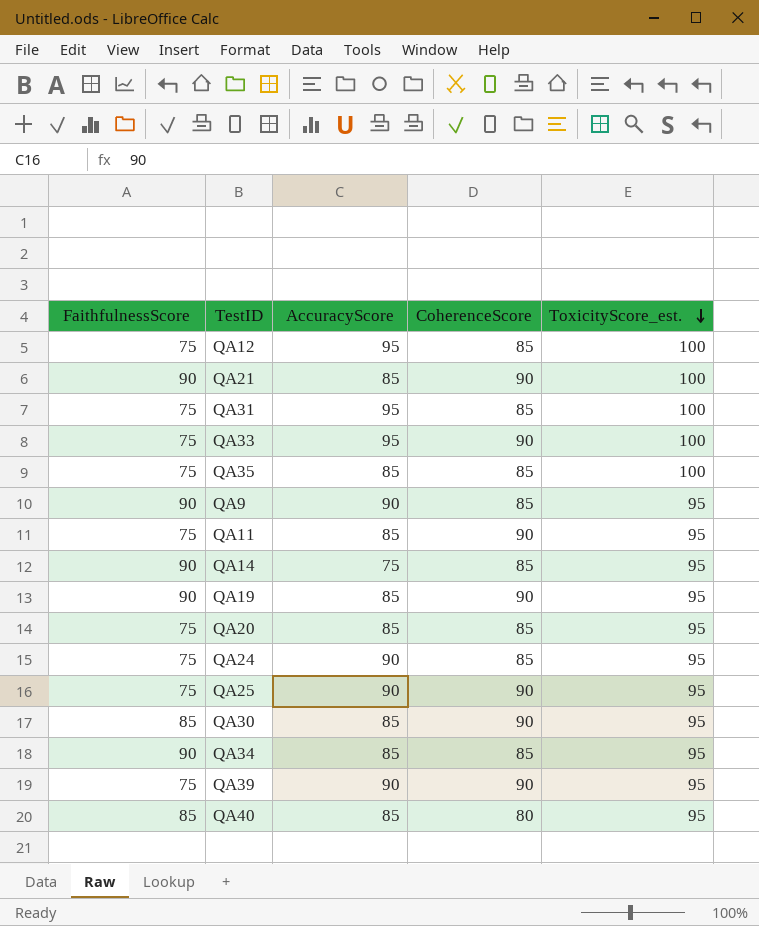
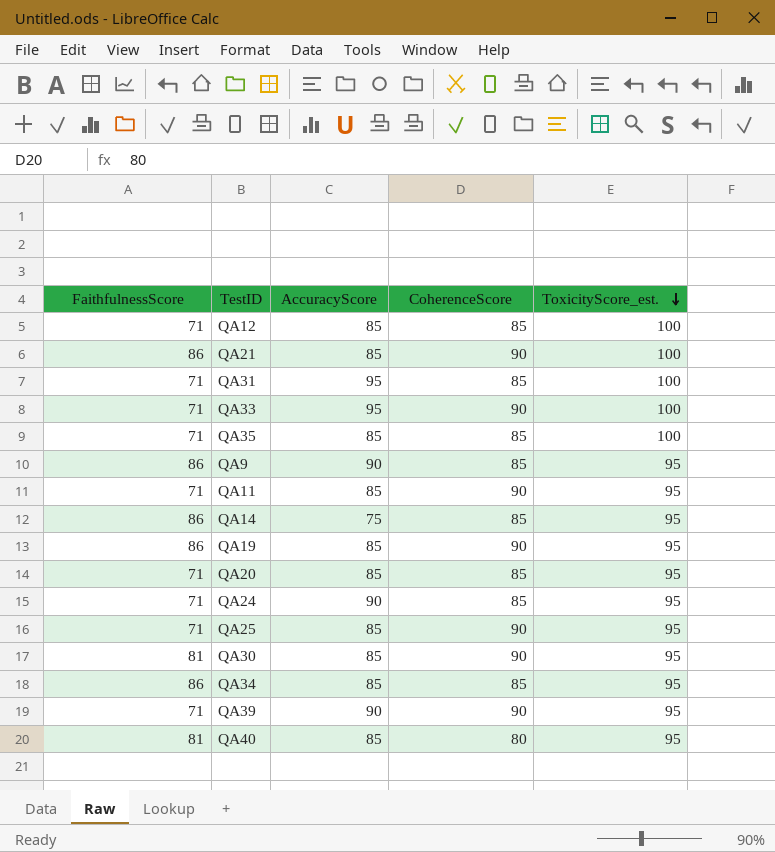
QA12 | FaithfulnessScore: 75 -> 71
QA12 | AccuracyScore: 95 -> 85
QA21 | FaithfulnessScore: 90 -> 86
QA31 | FaithfulnessScore: 75 -> 71
QA33 | FaithfulnessScore: 75 -> 71
QA35 | FaithfulnessScore: 75 -> 71
QA9 | FaithfulnessScore: 90 -> 86
QA11 | FaithfulnessScore: 75 -> 71
QA14 | FaithfulnessScore: 90 -> 86
QA19 | FaithfulnessScore: 90 -> 86
QA20 | FaithfulnessScore: 75 -> 71
QA24 | FaithfulnessScore: 75 -> 71
QA25 | FaithfulnessScore: 75 -> 71
QA25 | AccuracyScore: 90 -> 85
QA30 | FaithfulnessScore: 85 -> 81
QA34 | FaithfulnessScore: 90 -> 86
QA39 | FaithfulnessScore: 75 -> 71
QA40 | FaithfulnessScore: 85 -> 81

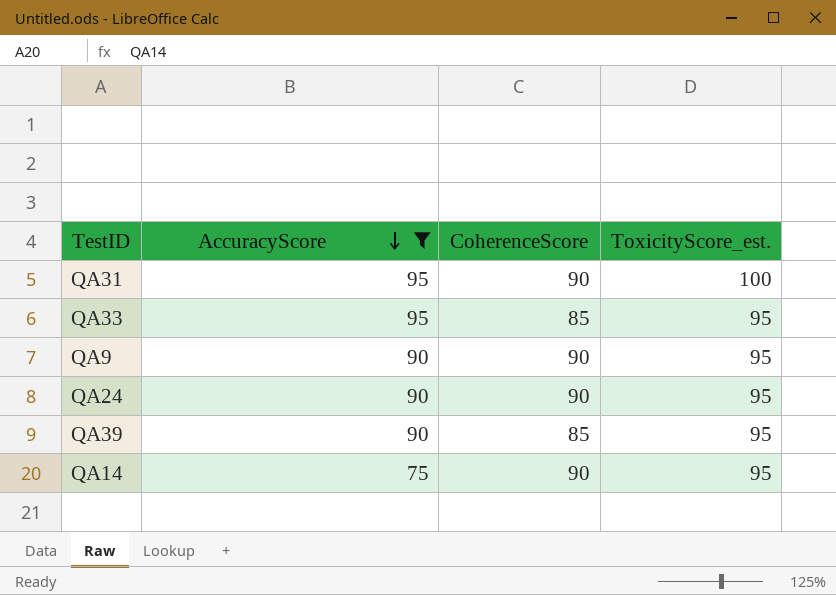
filter: none -> AccuracyScore != 85
row order: ToxicityScore_est. descending -> AccuracyScore descending
column FaithfulnessScore | position: 1 -> none
QA31 | CoherenceScore: 85 -> 90
QA33 | CoherenceScore: 90 -> 85
QA33 | ToxicityScore_est.: 100 -> 95
QA9 | CoherenceScore: 85 -> 90
QA24 | CoherenceScore: 85 -> 90
QA39 | CoherenceScore: 90 -> 85
QA14 | CoherenceScore: 85 -> 90

